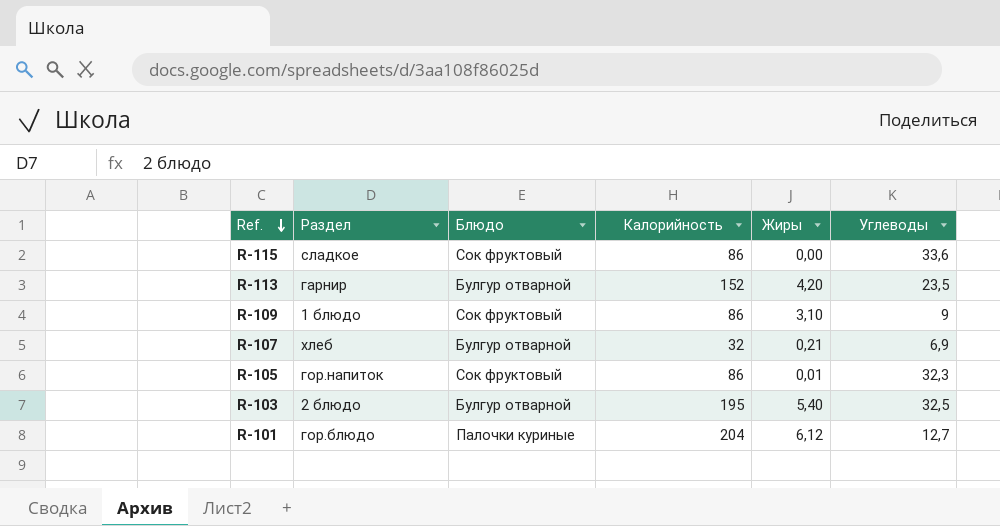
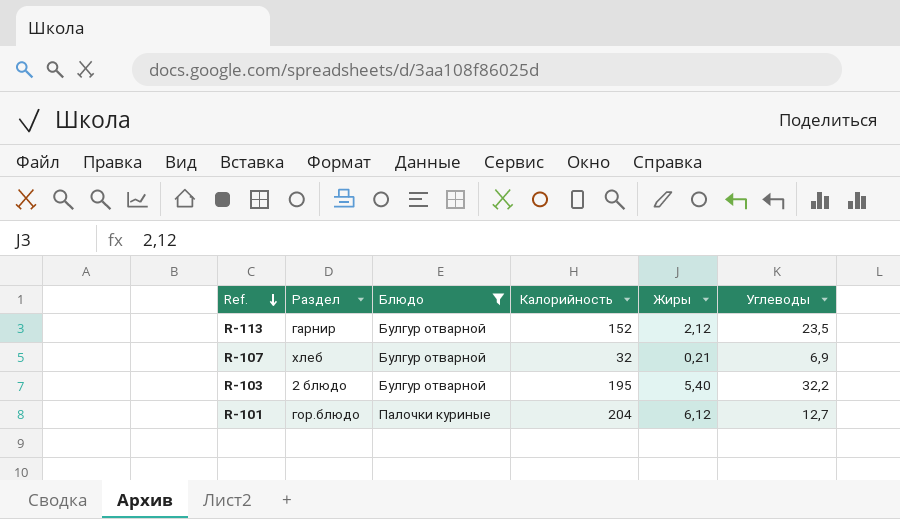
filter: none -> Блюдо != Сок фруктовый
R-113 | Жиры: 4,20 -> 2,12
R-103 | Углеводы: 32,5 -> 32,2

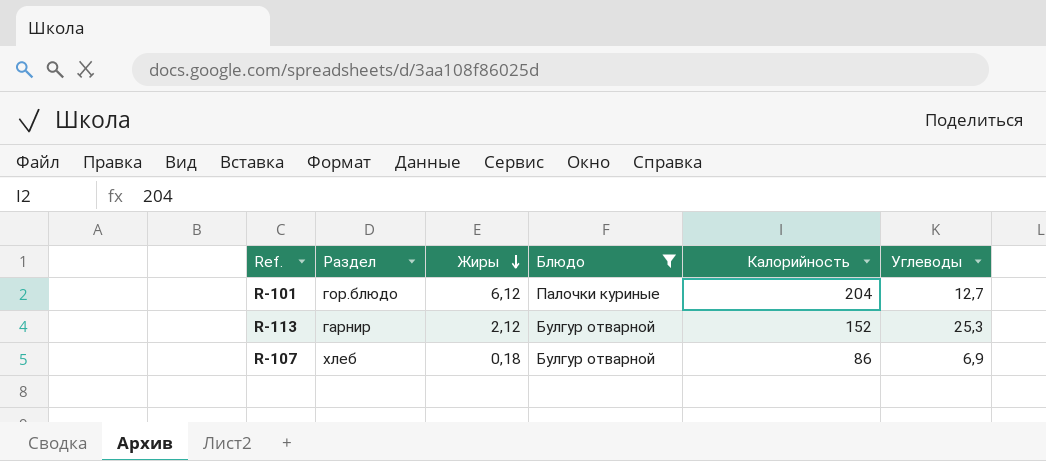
row order: Ref. descending -> Жиры descending
column Жиры | position: 5 -> 3
row R-103: 2 блюдо | Булгур отварной | 195 | 5,40 | 32,2 -> none
R-113 | Углеводы: 23,5 -> 25,3
R-107 | Жиры: 0,21 -> 0,18
R-107 | Калорийность: 32 -> 86

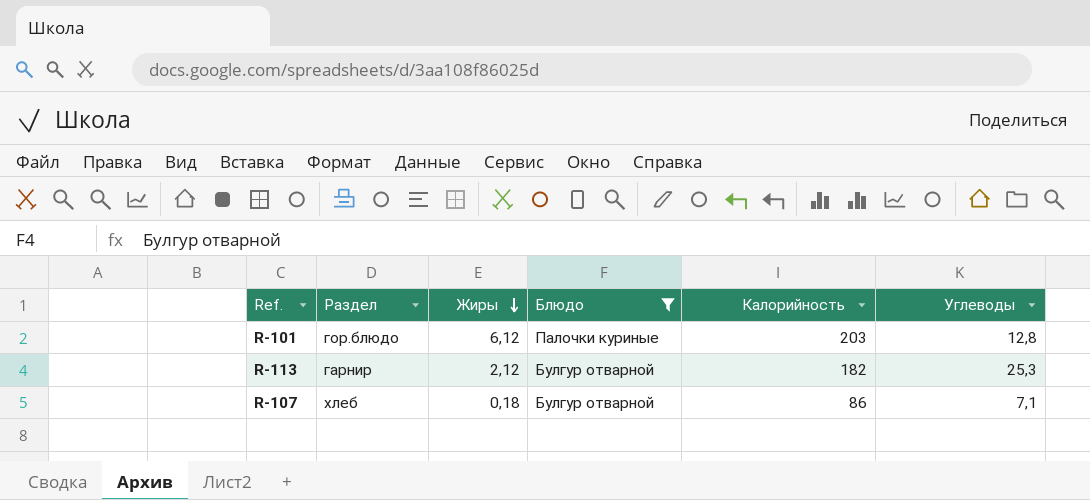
R-101 | Калорийность: 204 -> 203
R-101 | Углеводы: 12,7 -> 12,8
R-113 | Калорийность: 152 -> 182
R-107 | Углеводы: 6,9 -> 7,1

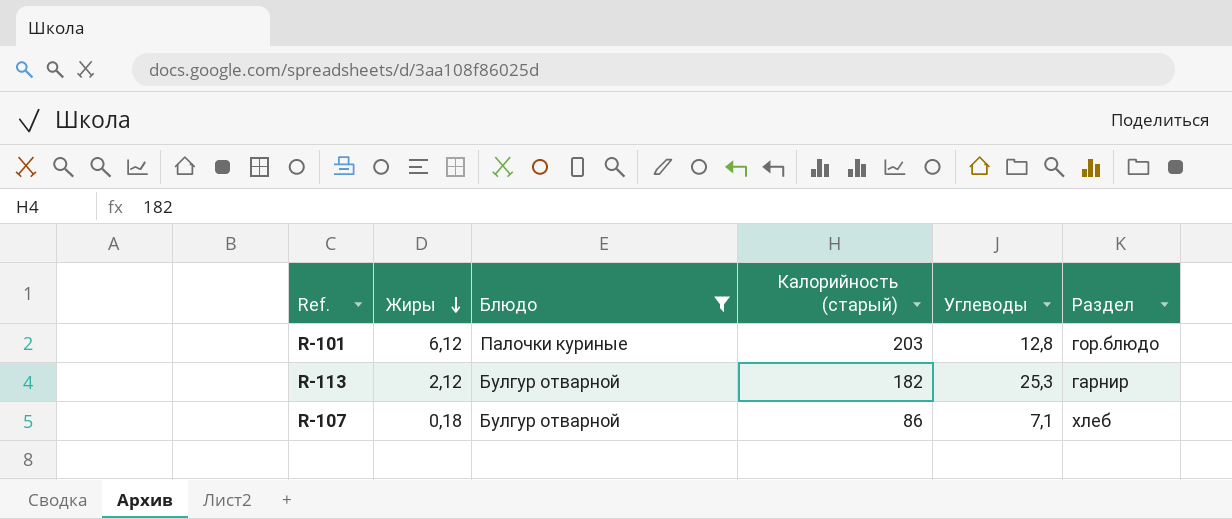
column name: Калорийность -> Калорийность (старый)
column Раздел | position: 2 -> 6

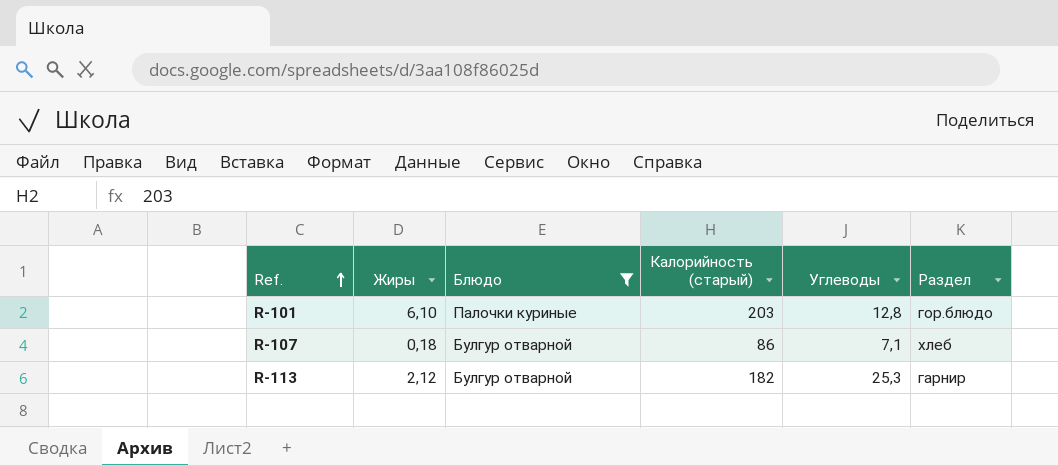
row order: Жиры descending -> Ref. ascending
R-101 | Жиры: 6,12 -> 6,10

